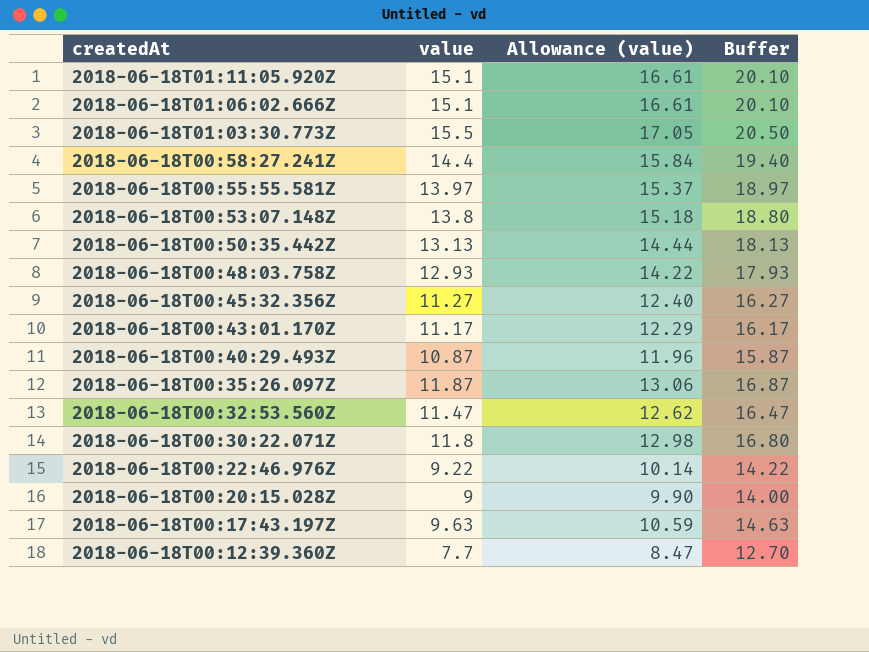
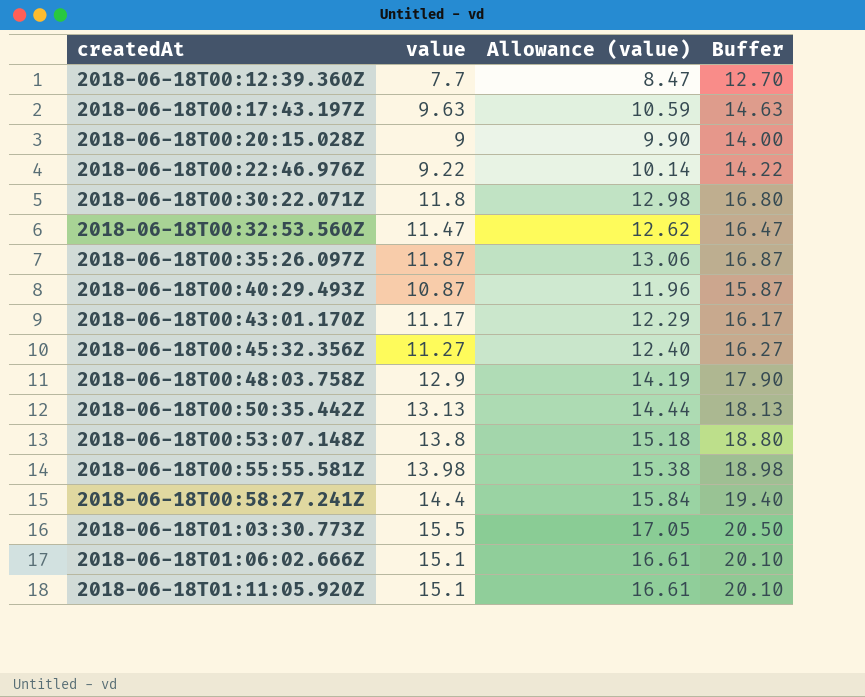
row order: createdAt descending -> createdAt ascending
2018-06-18T00:48:03.758Z | value: 12.93 -> 12.9
2018-06-18T00:48:03.758Z | Allowance (value): 14.22 -> 14.19
2018-06-18T00:48:03.758Z | Buffer: 17.93 -> 17.90
2018-06-18T00:55:55.581Z | value: 13.97 -> 13.98
2018-06-18T00:55:55.581Z | Allowance (value): 15.37 -> 15.38
2018-06-18T00:55:55.581Z | Buffer: 18.97 -> 18.98

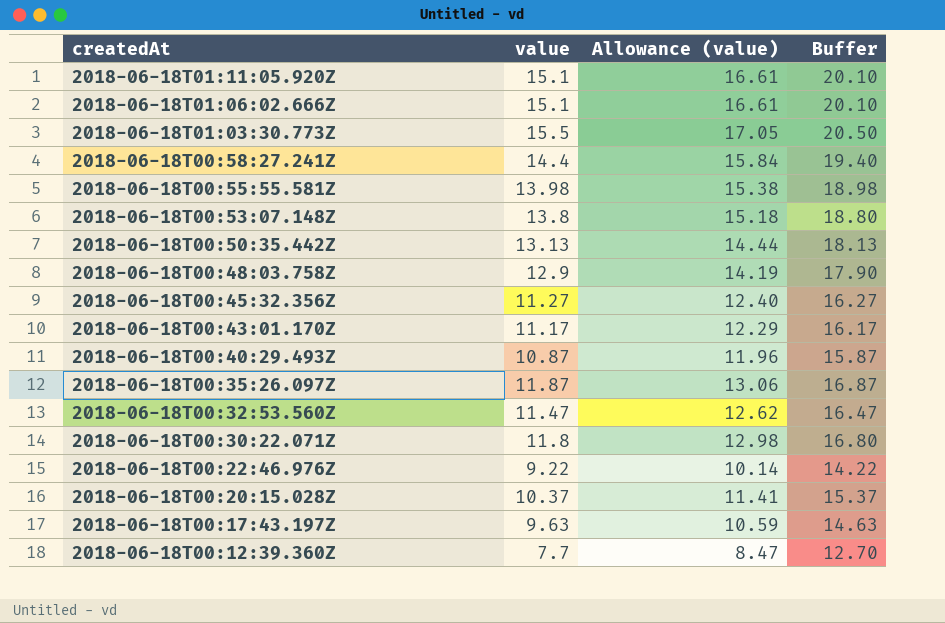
row order: createdAt ascending -> createdAt descending
2018-06-18T00:20:15.028Z | value: 9 -> 10.37
2018-06-18T00:20:15.028Z | Allowance (value): 9.90 -> 11.41
2018-06-18T00:20:15.028Z | Buffer: 14.00 -> 15.37

